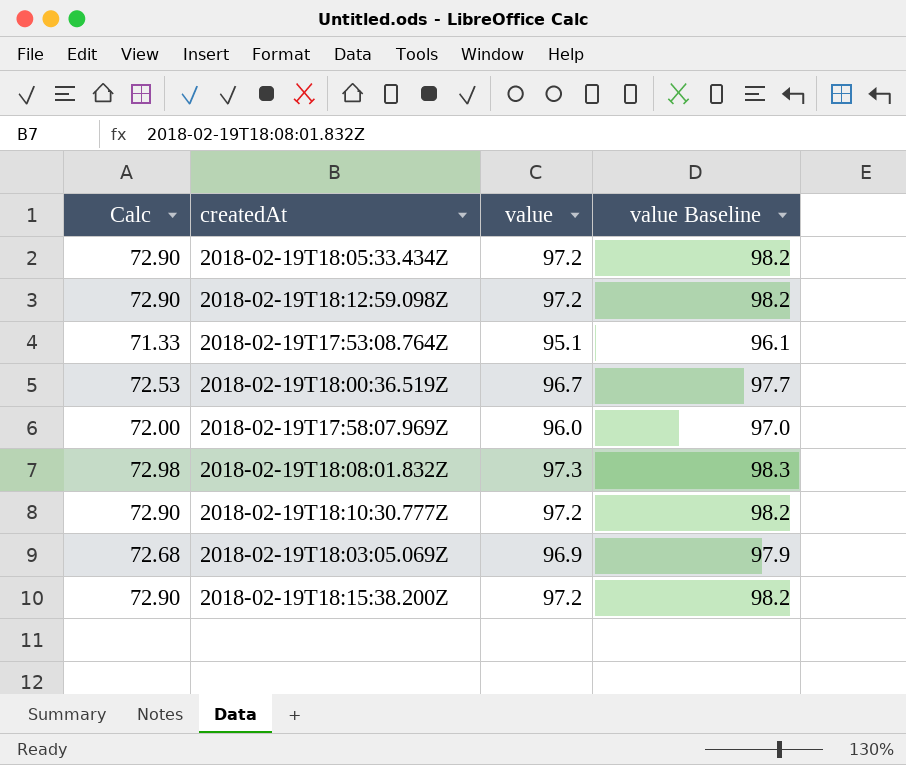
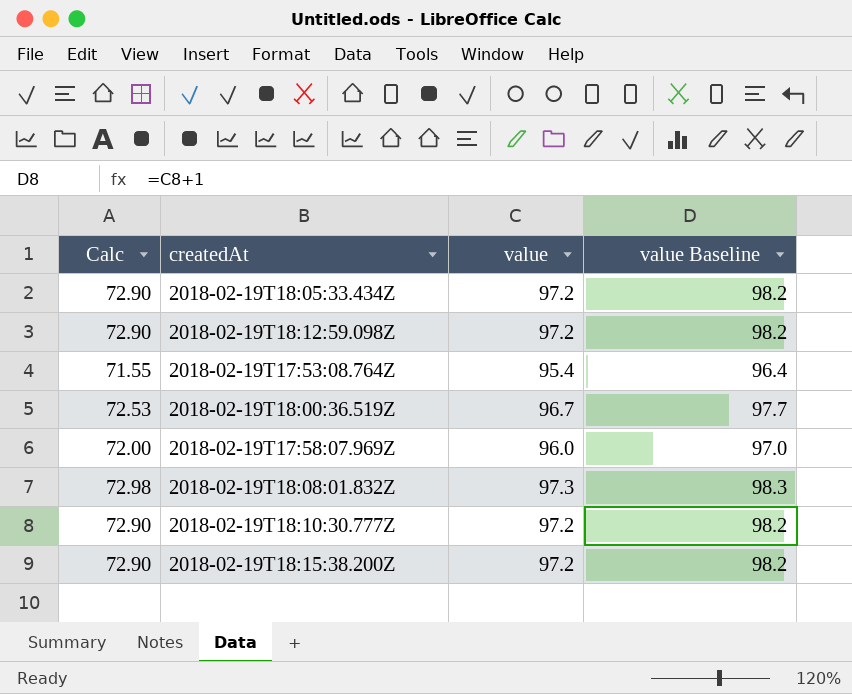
row 2018-02-19T18:03:05.069Z: 72.68 | 96.9 | 97.9 -> none
2018-02-19T17:53:08.764Z | Calc: 71.33 -> 71.55
2018-02-19T17:53:08.764Z | value: 95.1 -> 95.4
2018-02-19T17:53:08.764Z | value Baseline: 96.1 -> 96.4

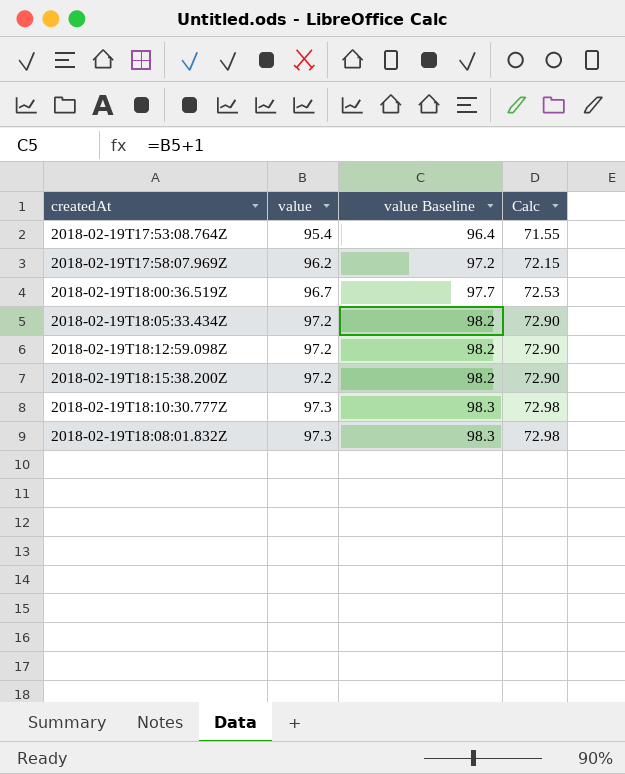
row order: none -> value ascending
column Calc | position: 1 -> 4
2018-02-19T17:58:07.969Z | value: 96.0 -> 96.2
2018-02-19T17:58:07.969Z | value Baseline: 97.0 -> 97.2
2018-02-19T17:58:07.969Z | Calc: 72.00 -> 72.15
2018-02-19T18:10:30.777Z | value: 97.2 -> 97.3
2018-02-19T18:10:30.777Z | value Baseline: 98.2 -> 98.3
2018-02-19T18:10:30.777Z | Calc: 72.90 -> 72.98

